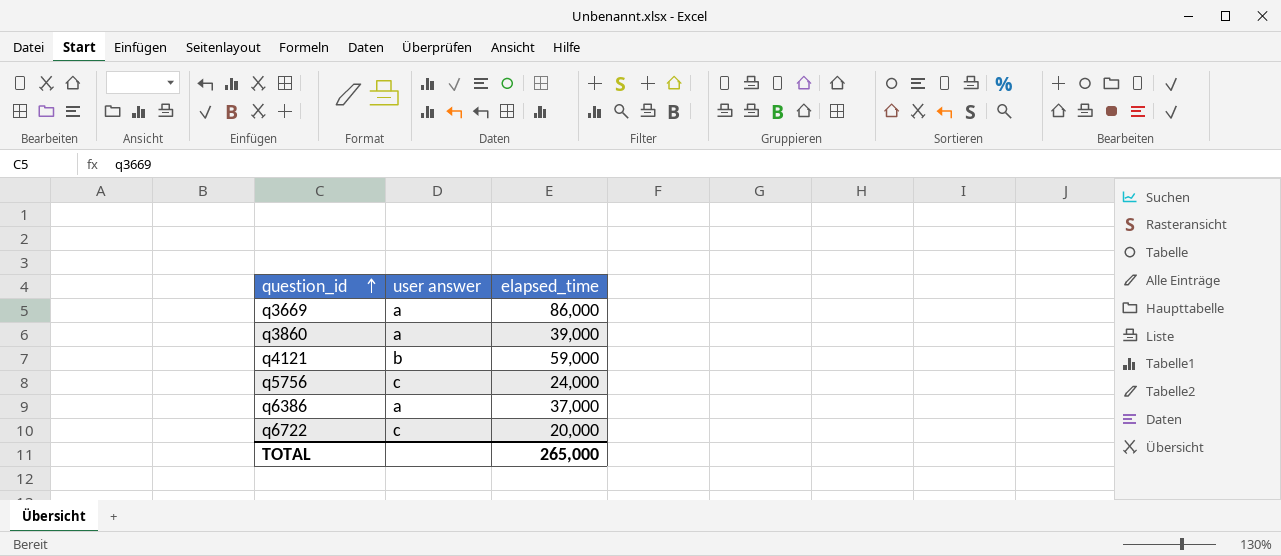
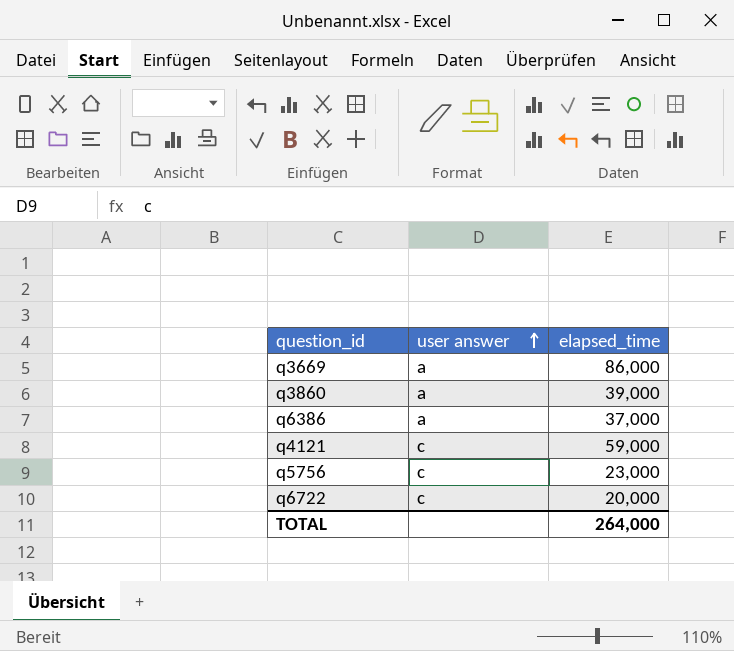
row order: question_id ascending -> user answer ascending
q4121 | user answer: b -> c
q5756 | elapsed_time: 24,000 -> 23,000
TOTAL | elapsed_time: 265,000 -> 264,000

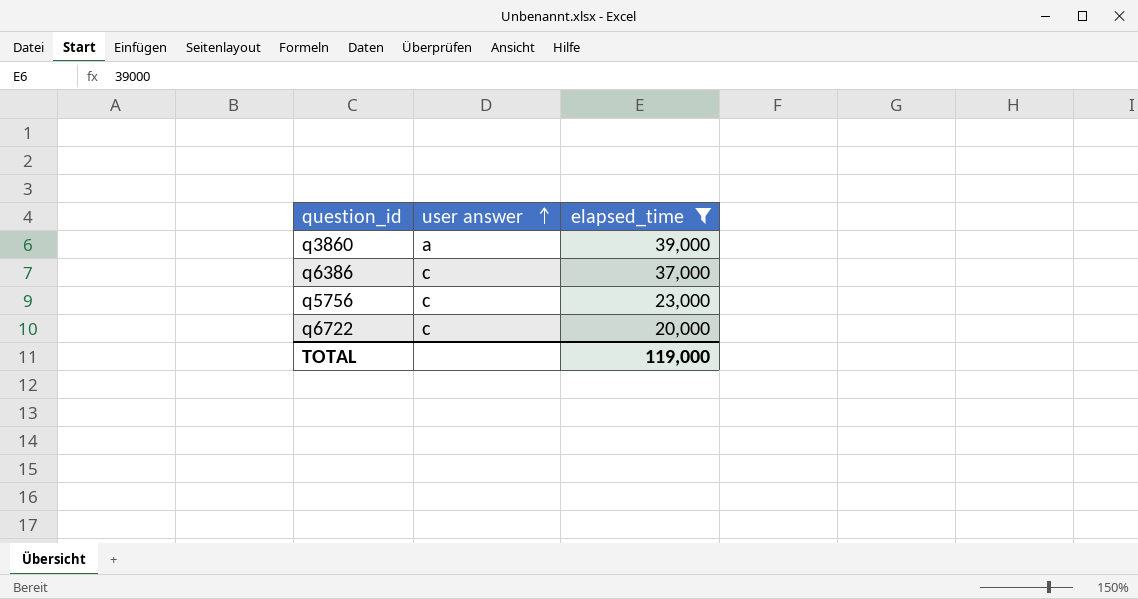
filter: none -> elapsed_time <= 39,000
q6386 | user answer: a -> c
TOTAL | elapsed_time: 264,000 -> 119,000

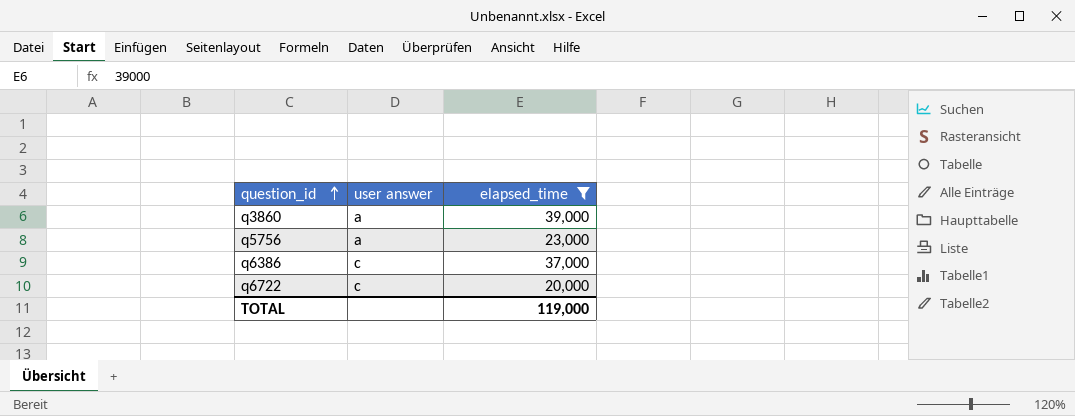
row order: user answer ascending -> question_id ascending
q5756 | user answer: c -> a

